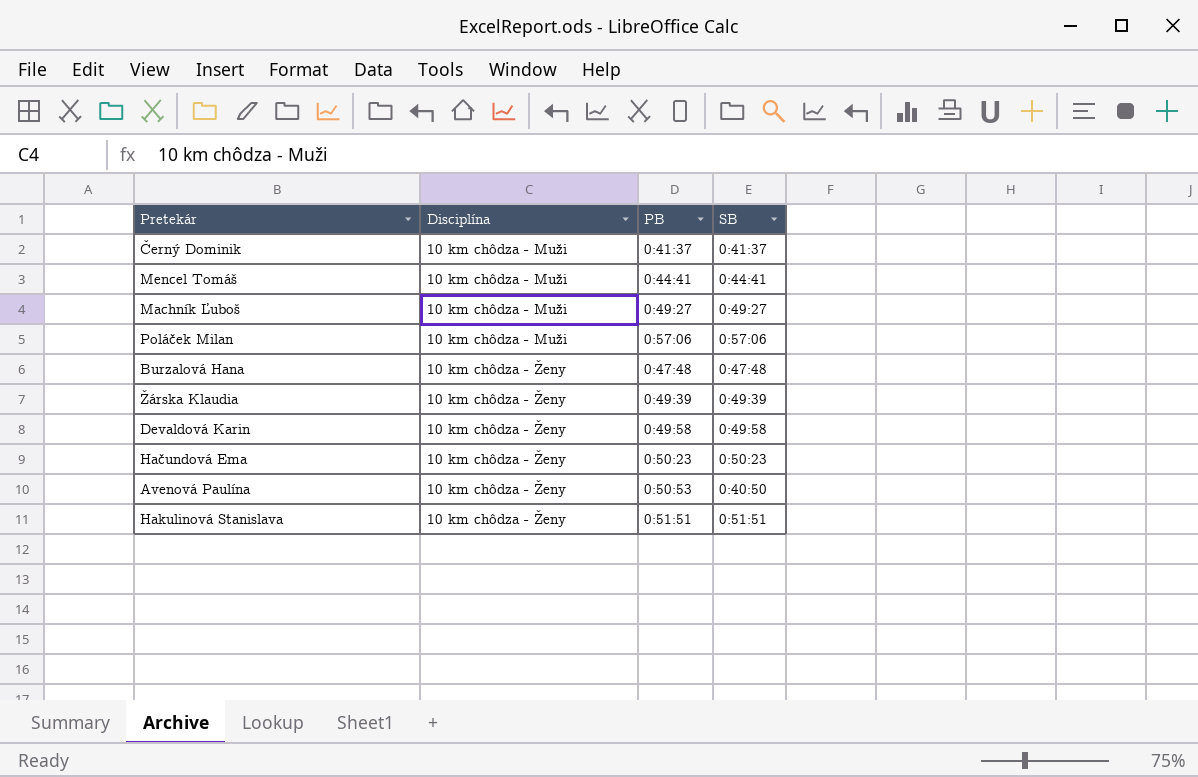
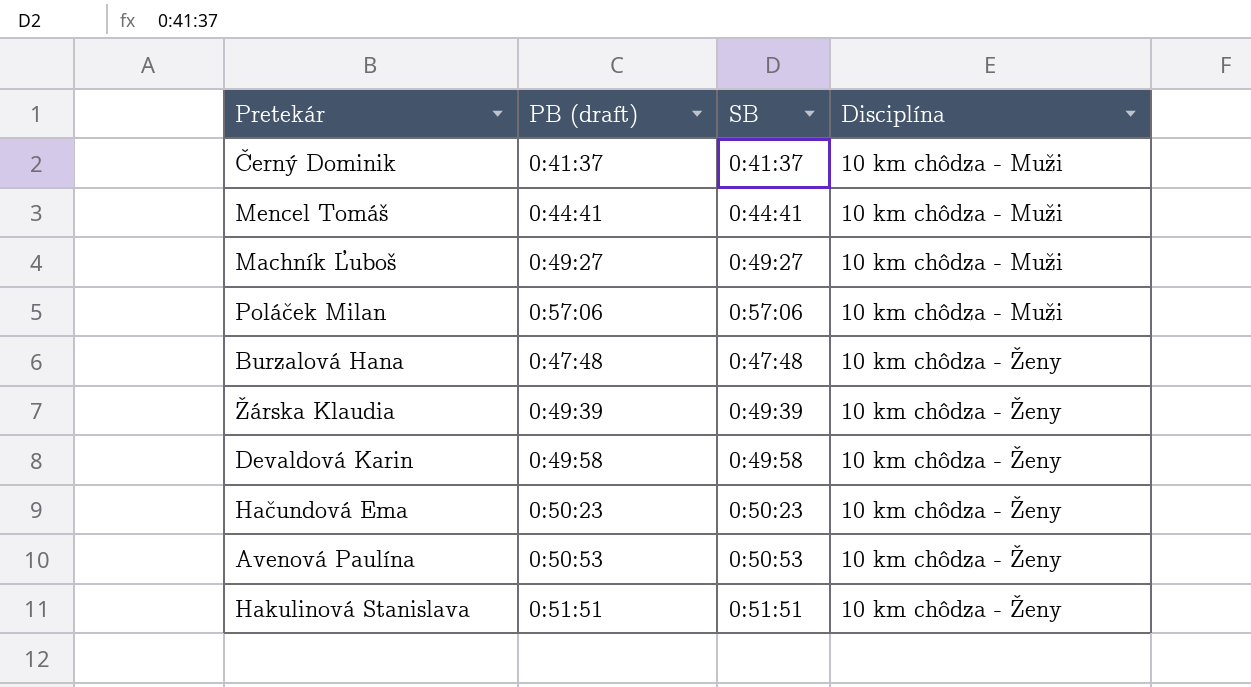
column name: PB -> PB (draft)
column Disciplína | position: 2 -> 4
Avenová Paulína | SB: 0:40:50 -> 0:50:53

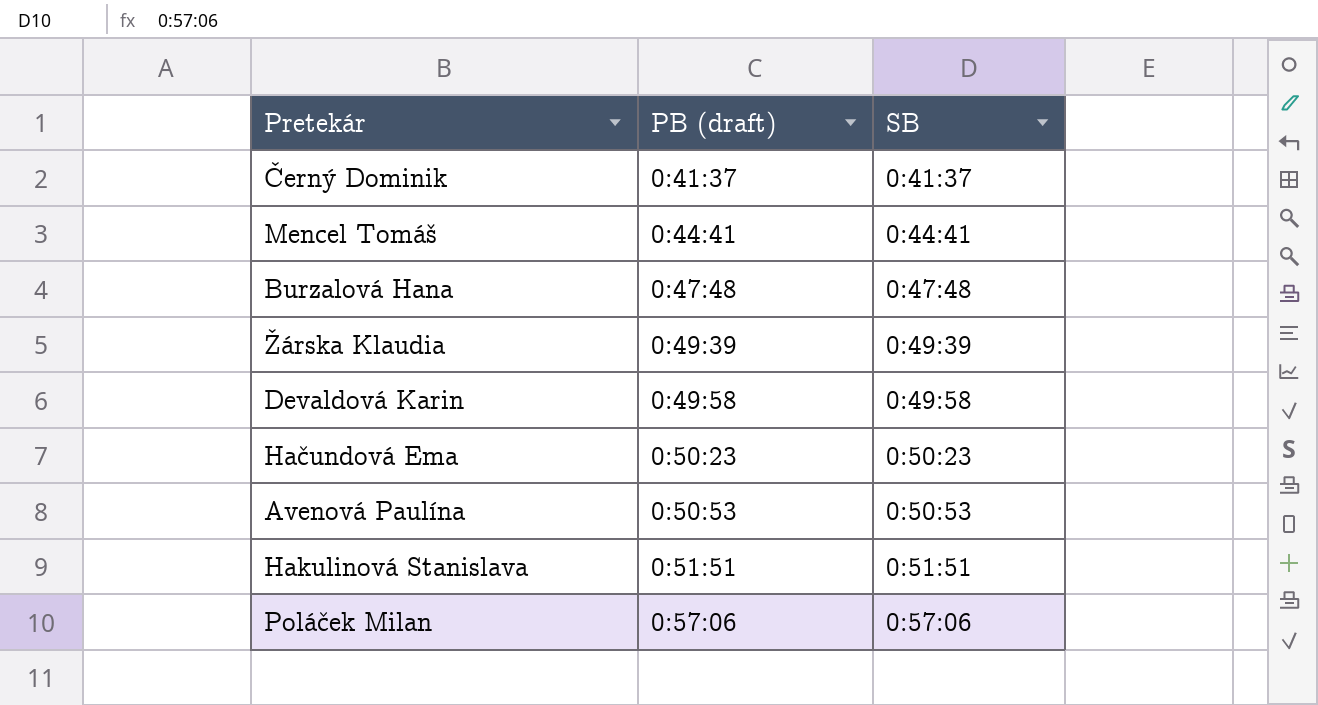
row order: Disciplína ascending -> PB (draft) ascending
column Disciplína | position: 4 -> none
row Machník Ľuboš: 0:49:27 | 0:49:27 | 10 km chôdza - Muži -> none

